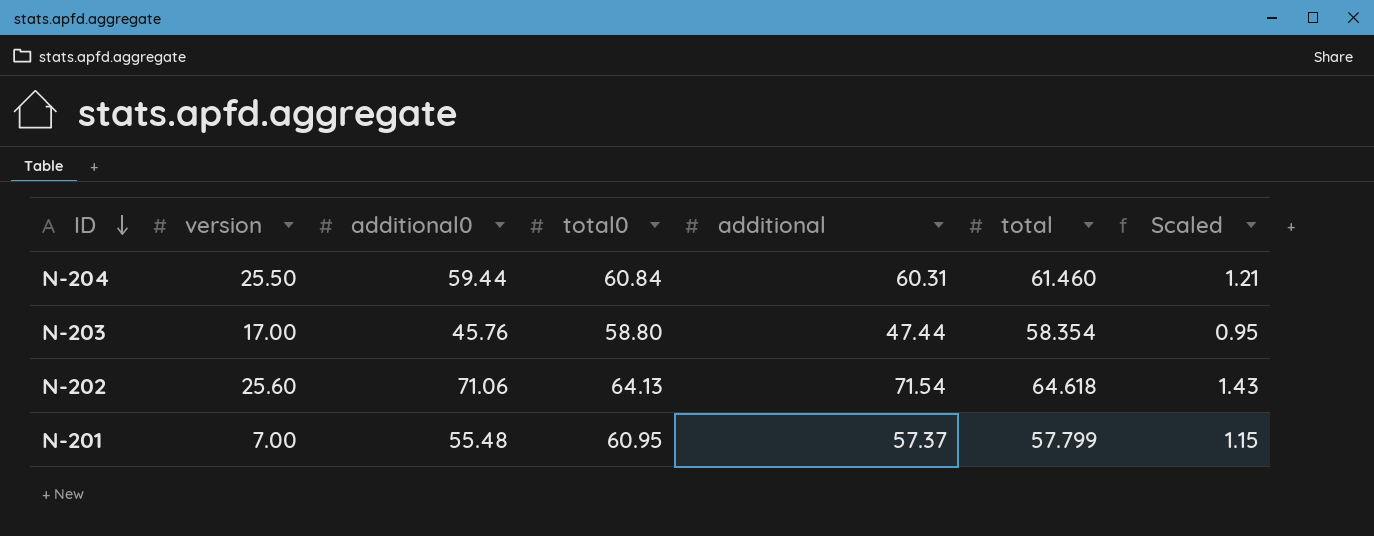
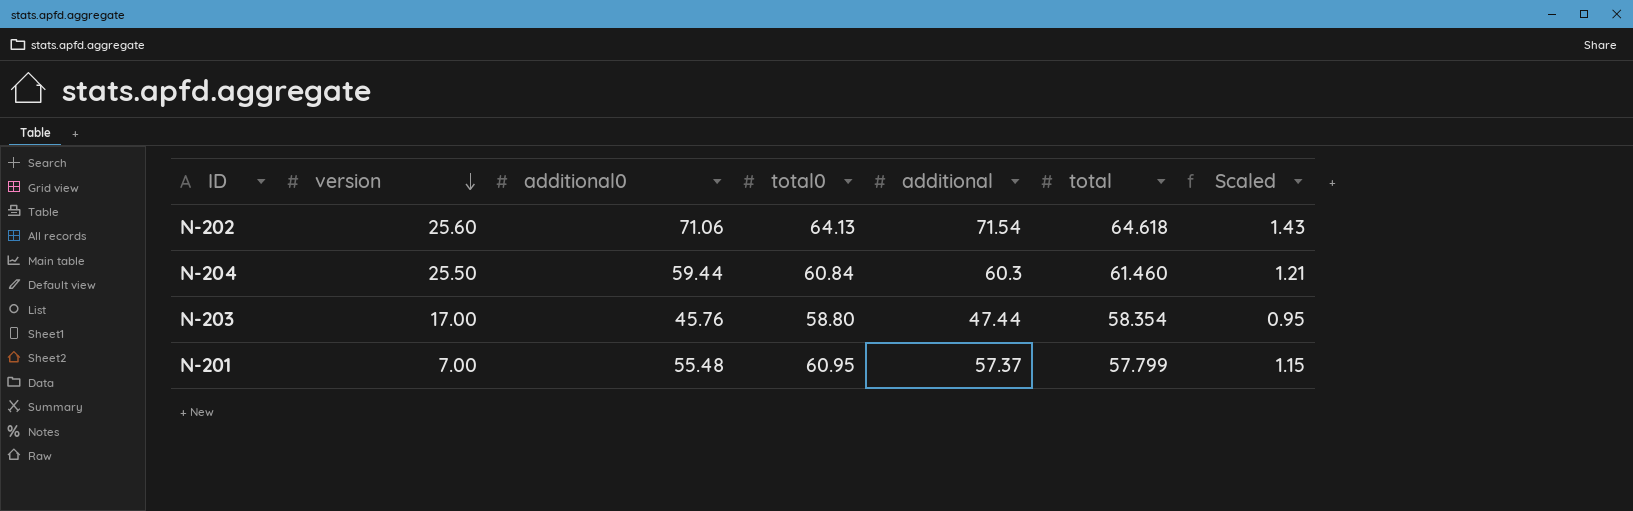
row order: ID descending -> version descending
N-204 | additional: 60.31 -> 60.3

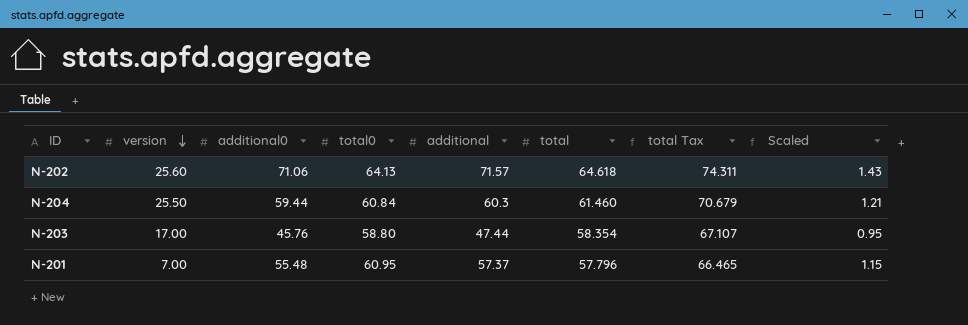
column total Tax | formula: none -> [total] * 1.15
N-202 | additional: 71.54 -> 71.57
N-201 | total: 57.799 -> 57.796

